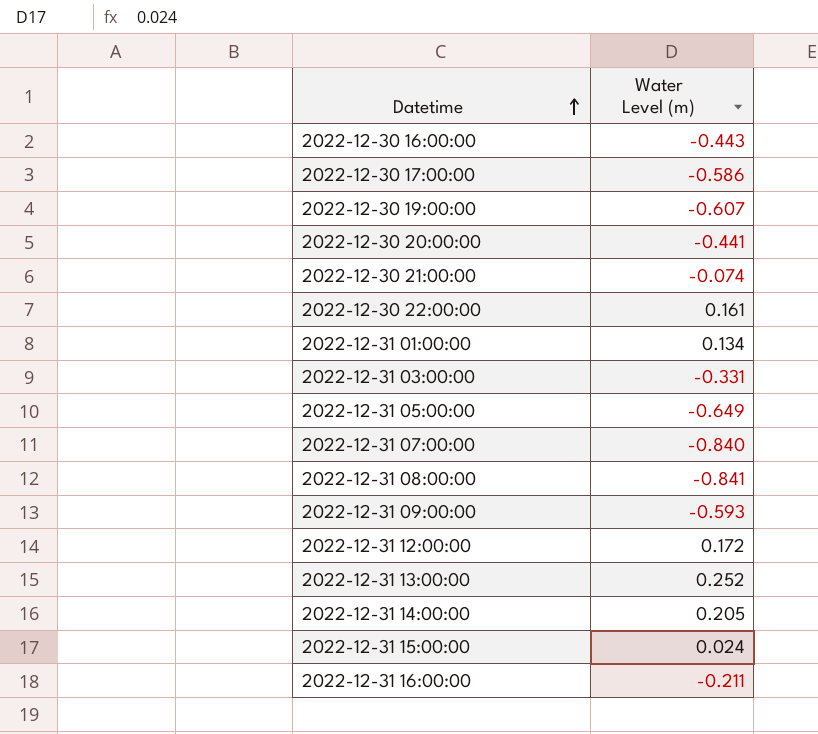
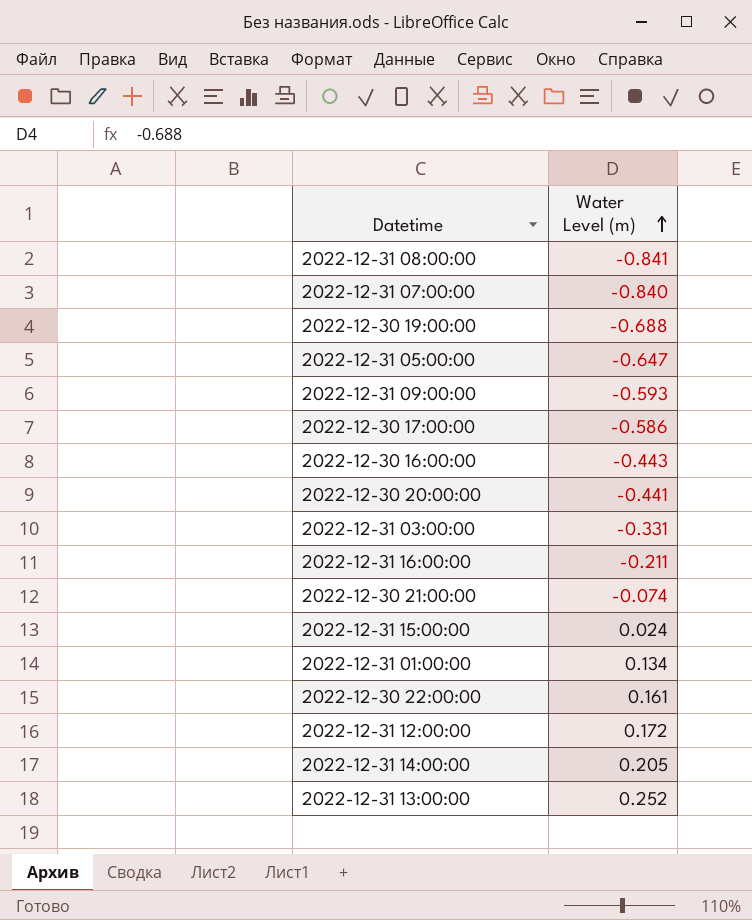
row order: Datetime ascending -> Water Level (m) ascending
2022-12-30 19:00:00 | Water Level (m): -0.607 -> -0.688
2022-12-31 05:00:00 | Water Level (m): -0.649 -> -0.647

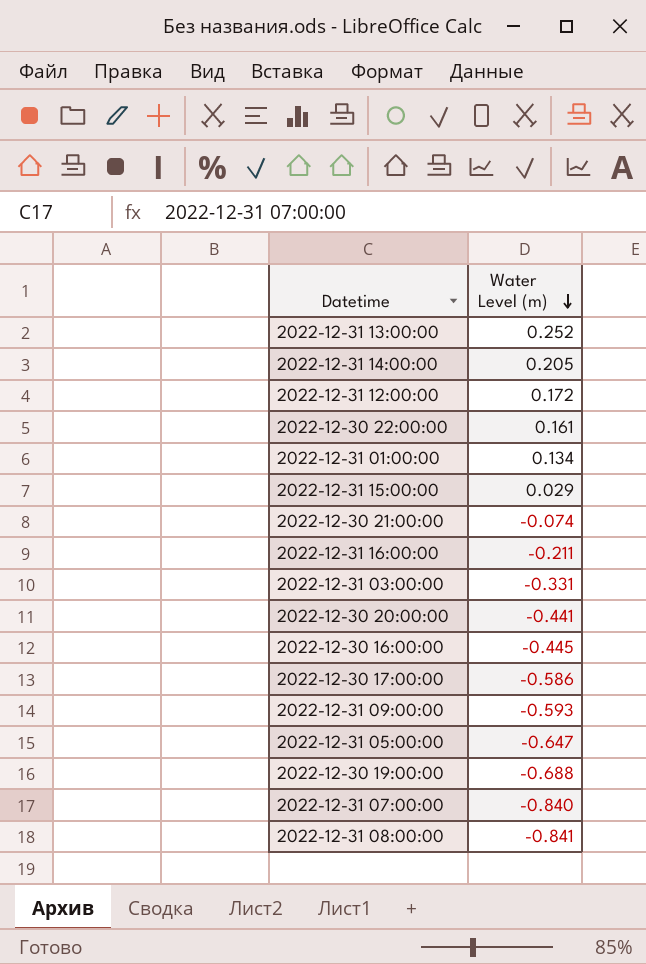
row order: Water Level (m) ascending -> Water Level (m) descending
2022-12-31 15:00:00 | Water Level (m): 0.024 -> 0.029
2022-12-30 16:00:00 | Water Level (m): -0.443 -> -0.445

